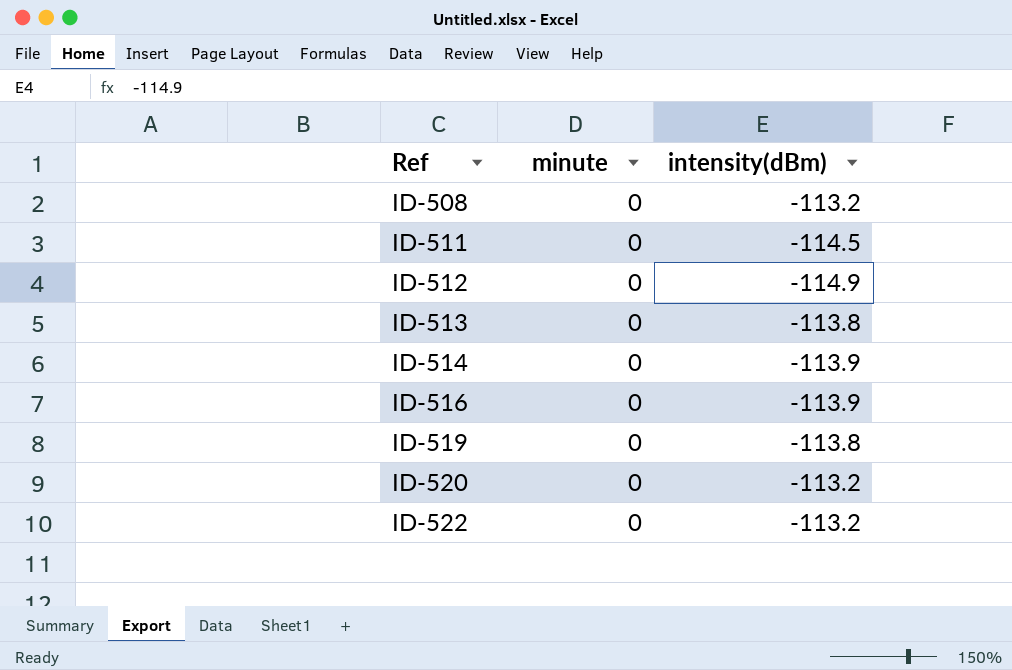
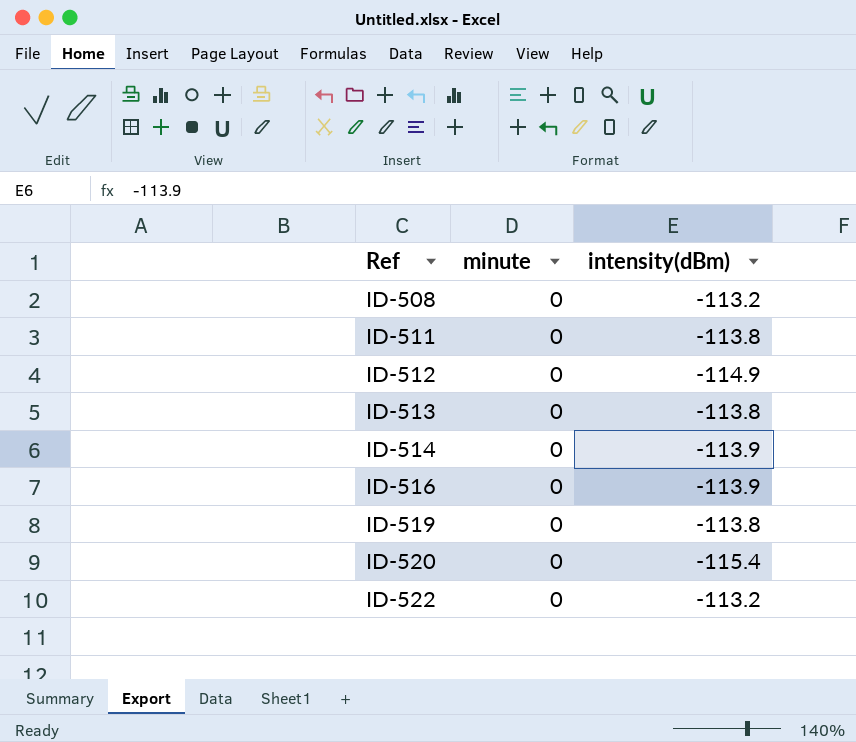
ID-511 | intensity(dBm): -114.5 -> -113.8
ID-520 | intensity(dBm): -113.2 -> -115.4

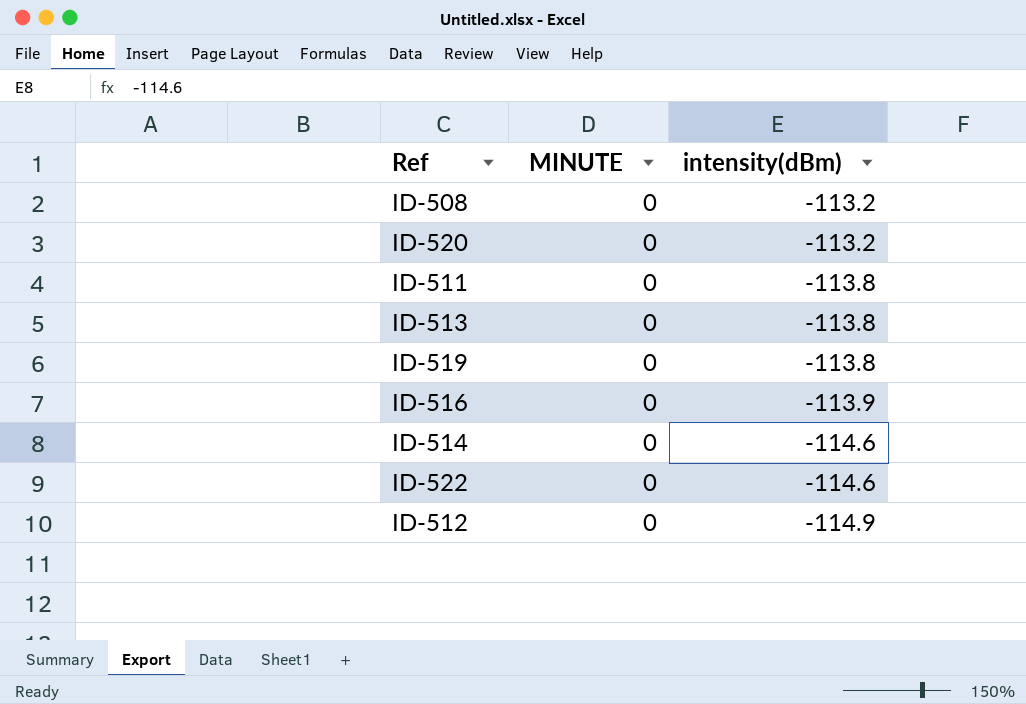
row order: Ref ascending -> intensity(dBm) descending
column name: minute -> MINUTE
ID-520 | intensity(dBm): -115.4 -> -113.2
ID-514 | intensity(dBm): -113.9 -> -114.6
ID-522 | intensity(dBm): -113.2 -> -114.6

